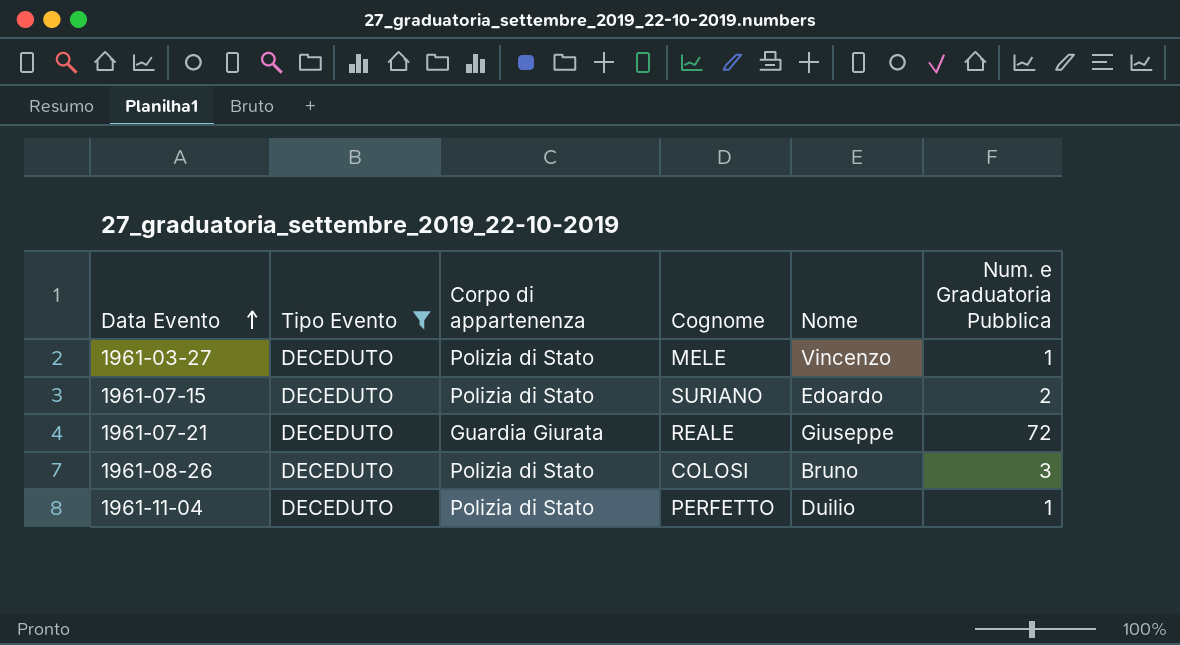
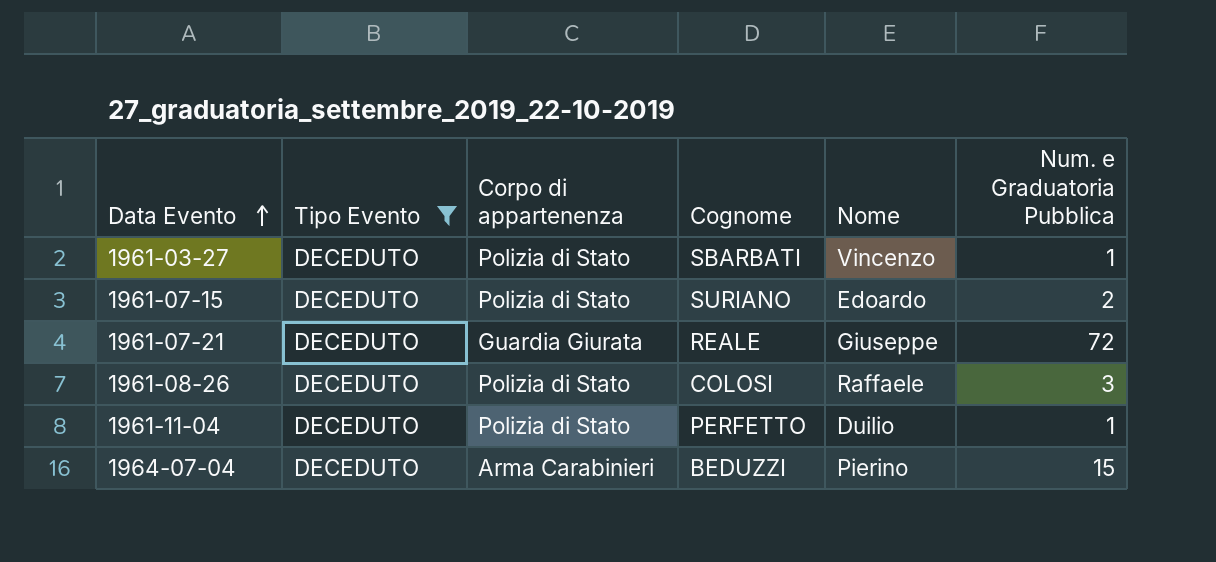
1961-03-27 | Cognome: MELE -> SBARBATI
1961-08-26 | Nome: Bruno -> Raffaele
row 1964-07-04: none -> DECEDUTO | Arma Carabinieri | BEDUZZI | Pierino | 15

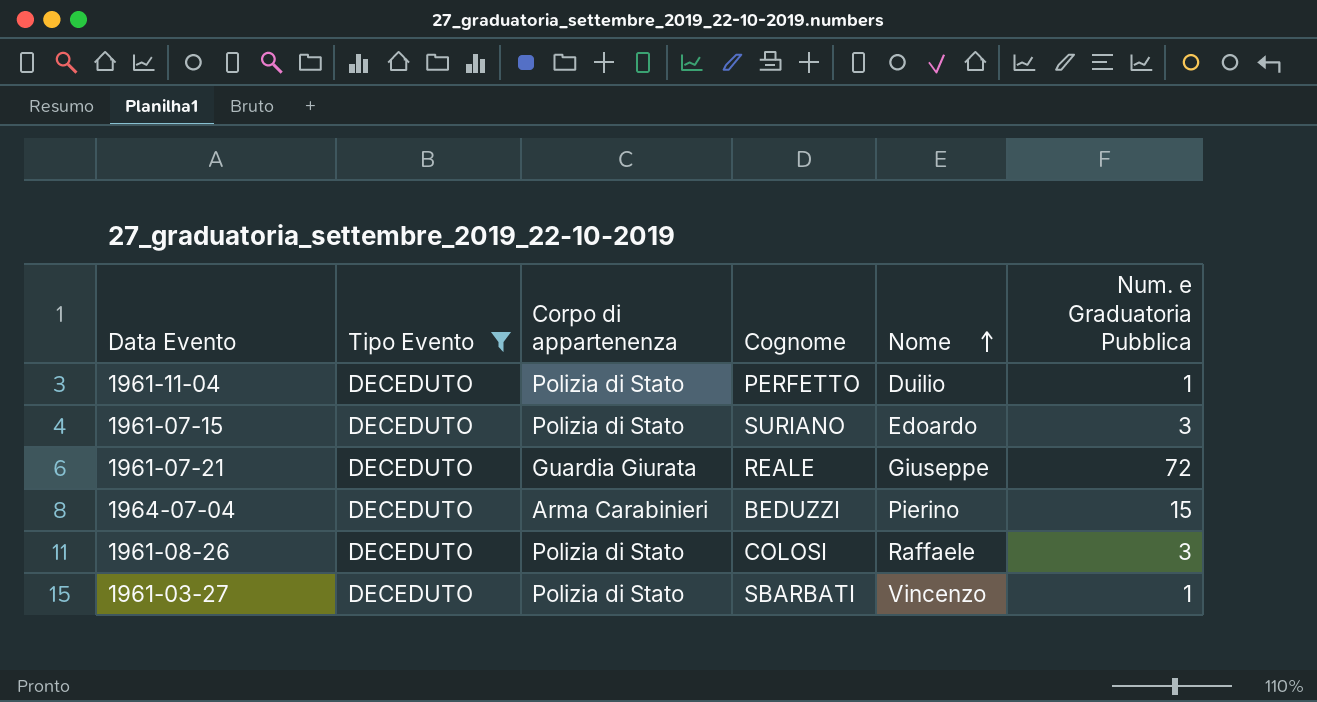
row order: Data Evento ascending -> Nome ascending
1961-07-15 | Num. e Graduatoria Pubblica: 2 -> 3

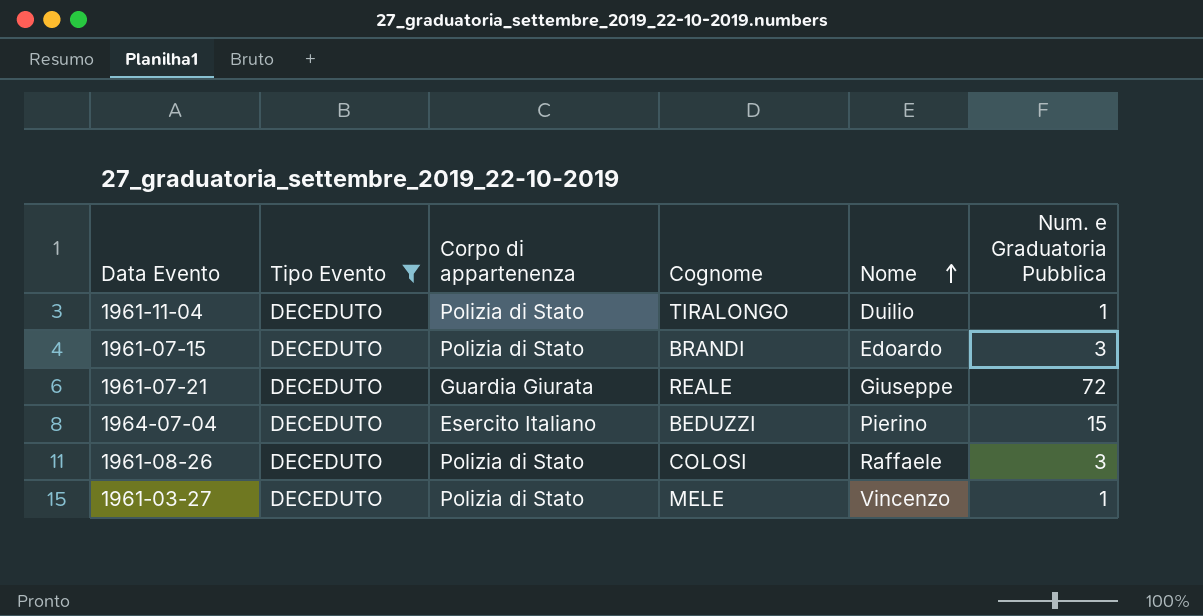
1961-11-04 | Cognome: PERFETTO -> TIRALONGO
1961-07-15 | Cognome: SURIANO -> BRANDI
1964-07-04 | Corpo di appartenenza: Arma Carabinieri -> Esercito Italiano
1961-03-27 | Cognome: SBARBATI -> MELE

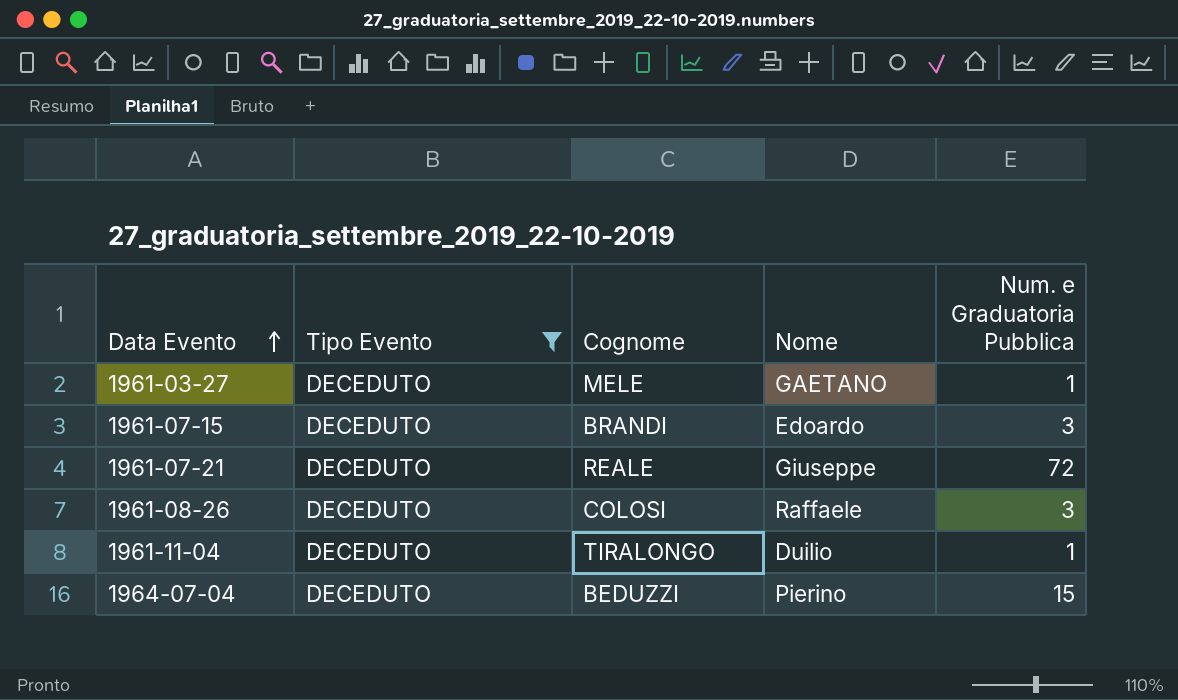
row order: Nome ascending -> Data Evento ascending
column Corpo di appartenenza | position: 3 -> none
1961-03-27 | Nome: Vincenzo -> GAETANO

